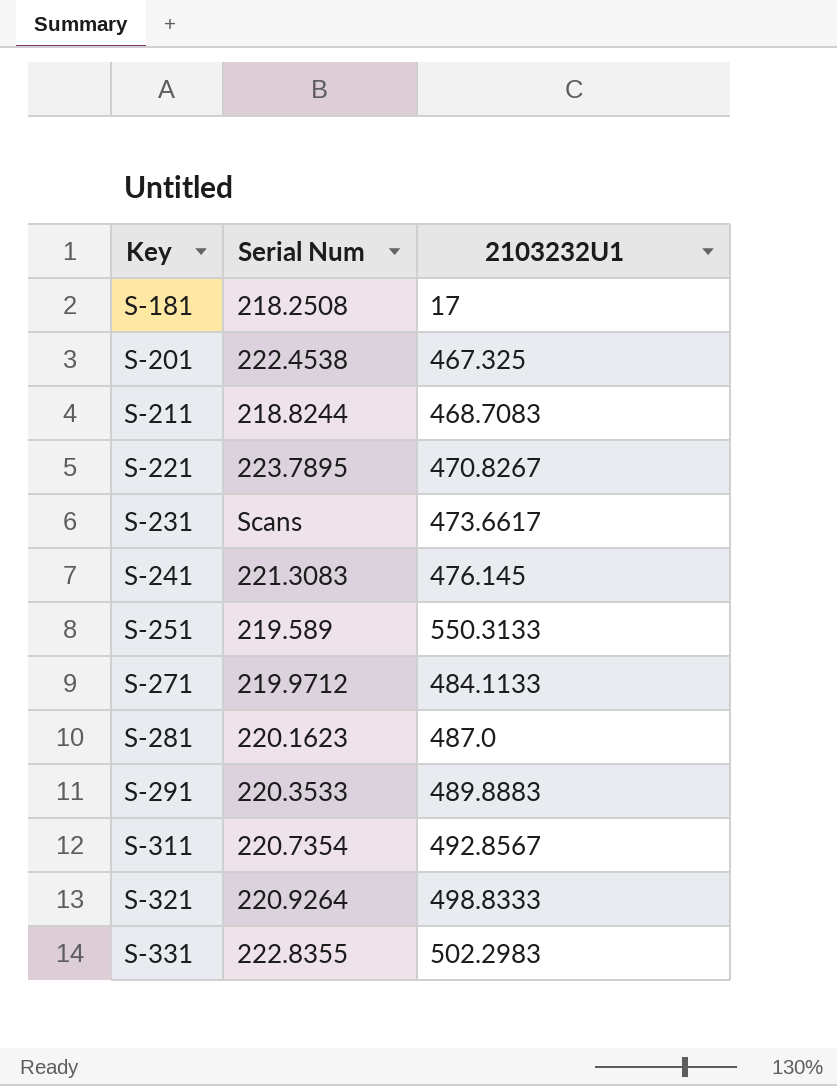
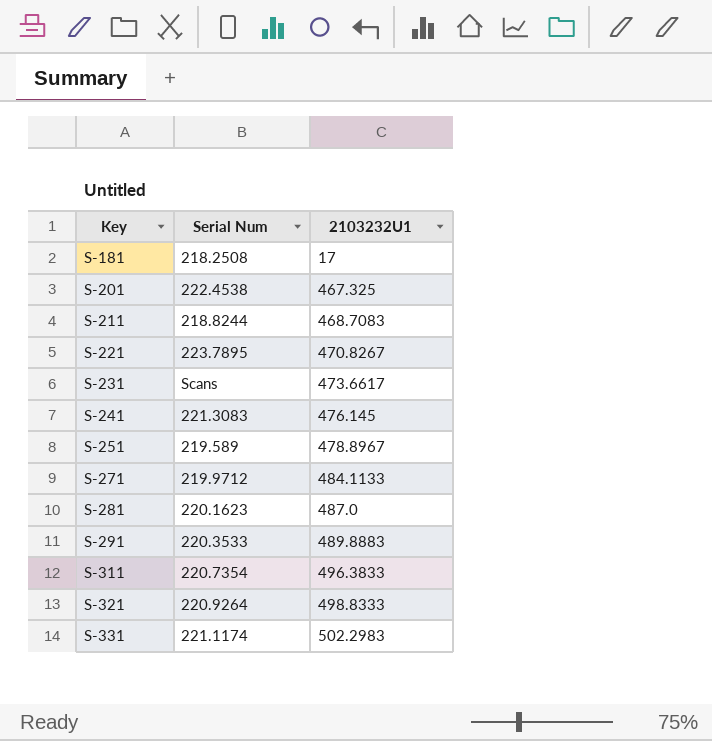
S-251 | 2103232U1: 550.3133 -> 478.8967
S-311 | 2103232U1: 492.8567 -> 496.3833
S-331 | Serial Num: 222.8355 -> 221.1174

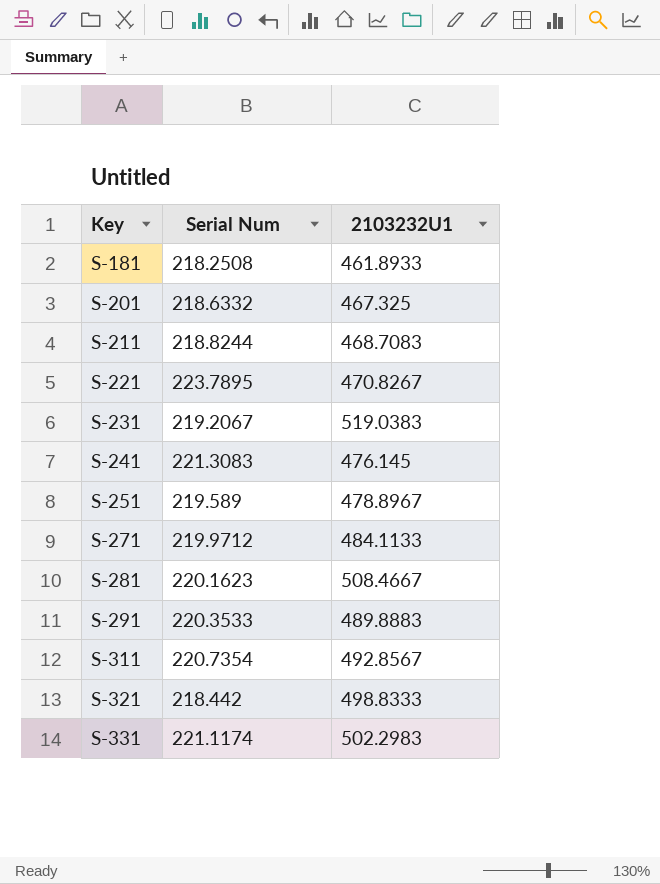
S-181 | 2103232U1: 17 -> 461.8933
S-201 | Serial Num: 222.4538 -> 218.6332
S-231 | Serial Num: Scans -> 219.2067
S-231 | 2103232U1: 473.6617 -> 519.0383
S-281 | 2103232U1: 487.0 -> 508.4667
S-311 | 2103232U1: 496.3833 -> 492.8567
S-321 | Serial Num: 220.9264 -> 218.442

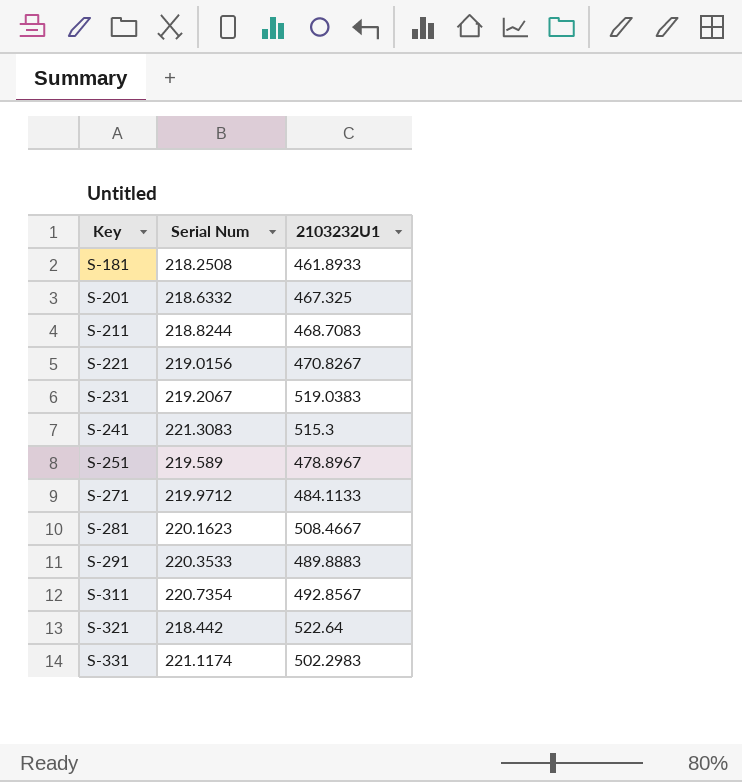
S-221 | Serial Num: 223.7895 -> 219.0156
S-241 | 2103232U1: 476.145 -> 515.3
S-321 | 2103232U1: 498.8333 -> 522.64

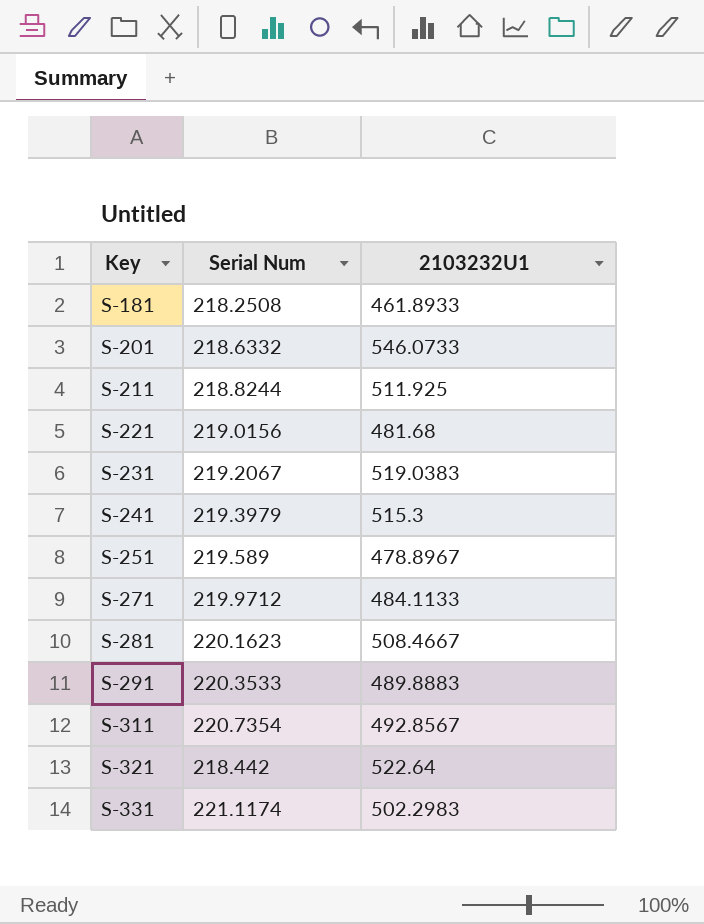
S-201 | 2103232U1: 467.325 -> 546.0733
S-211 | 2103232U1: 468.7083 -> 511.925
S-221 | 2103232U1: 470.8267 -> 481.68
S-241 | Serial Num: 221.3083 -> 219.3979

